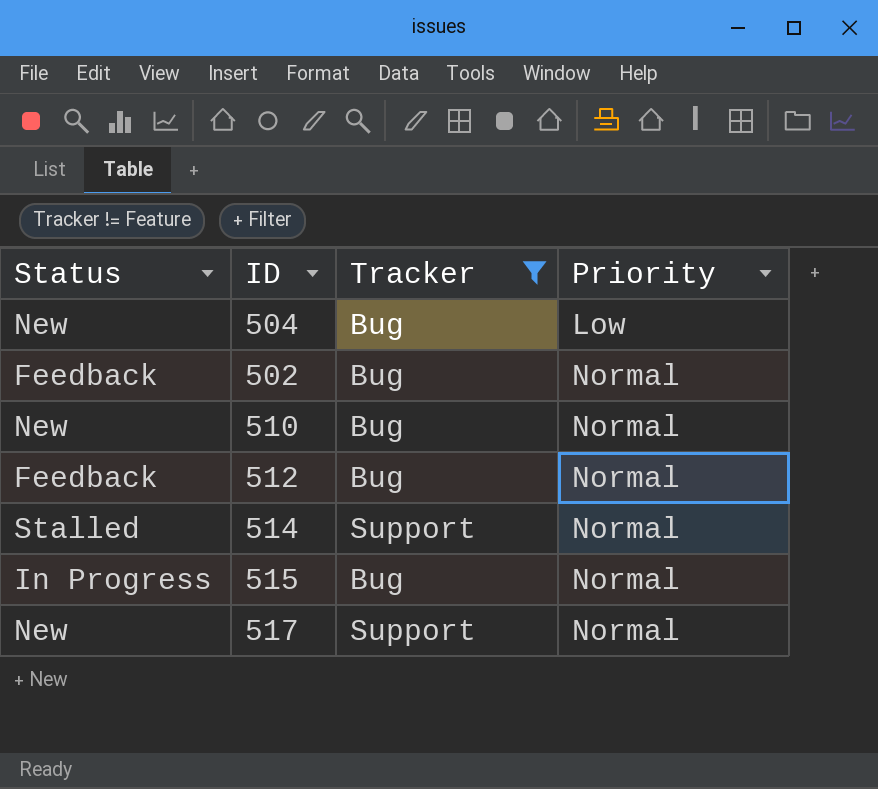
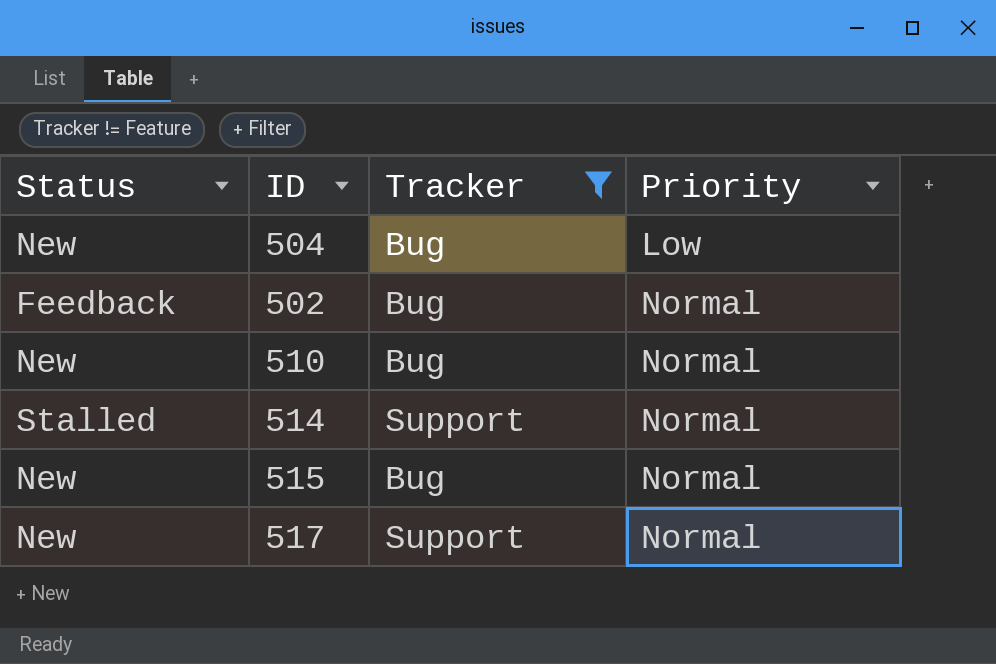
row 512: Feedback | Bug | Normal -> none
515 | Status: In Progress -> New

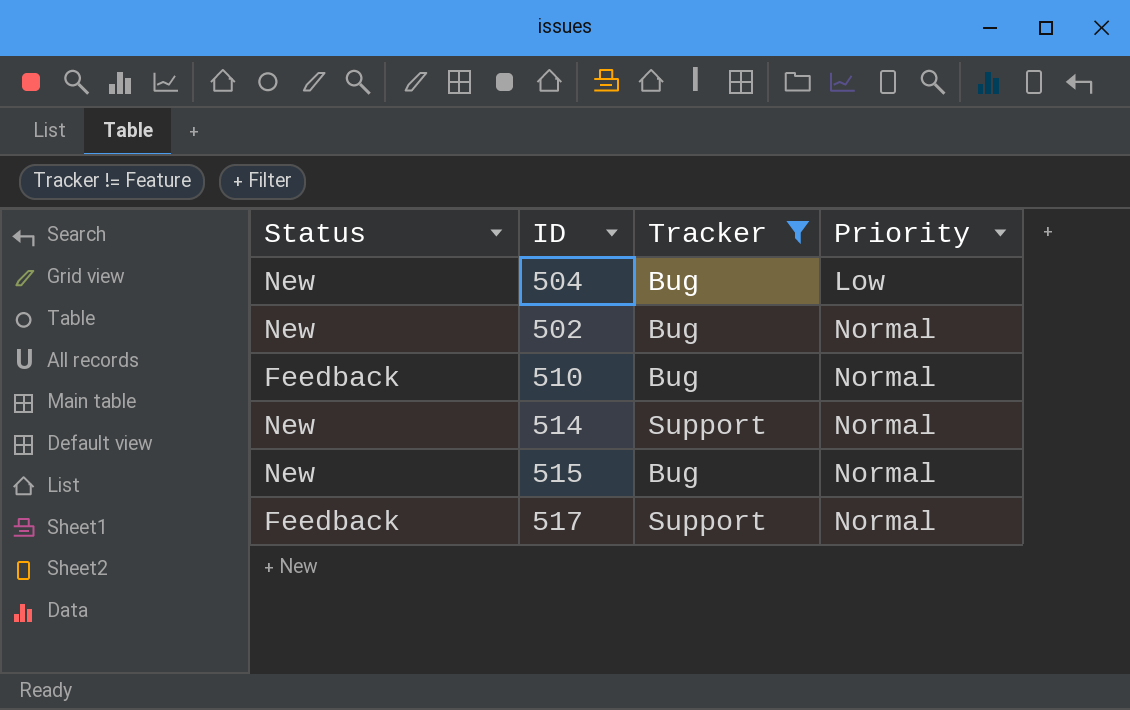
502 | Status: Feedback -> New
510 | Status: New -> Feedback
514 | Status: Stalled -> New
517 | Status: New -> Feedback

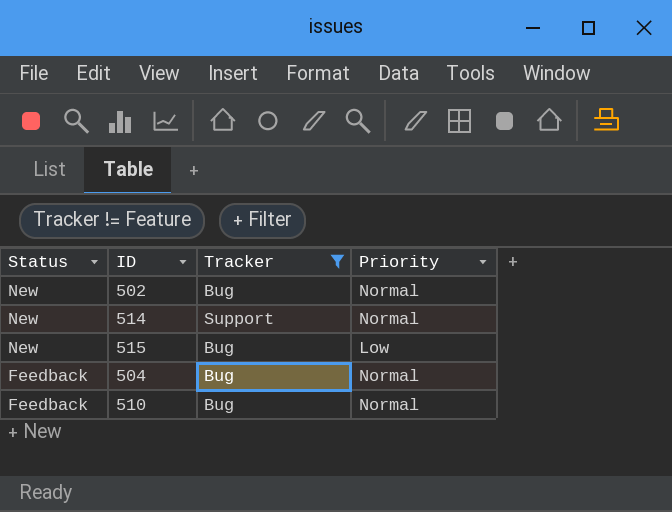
row order: Priority ascending -> Status descending
row 517: Feedback | Support | Normal -> none
515 | Priority: Normal -> Low
504 | Status: New -> Feedback
504 | Priority: Low -> Normal

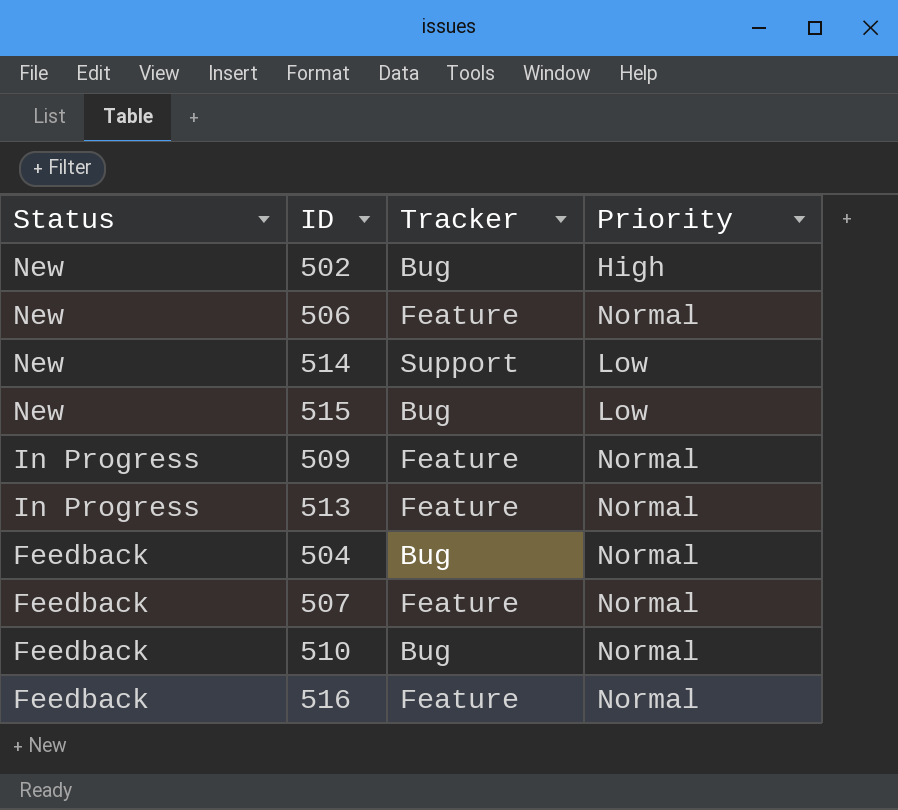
filter: Tracker != Feature -> none
502 | Priority: Normal -> High
514 | Priority: Normal -> Low

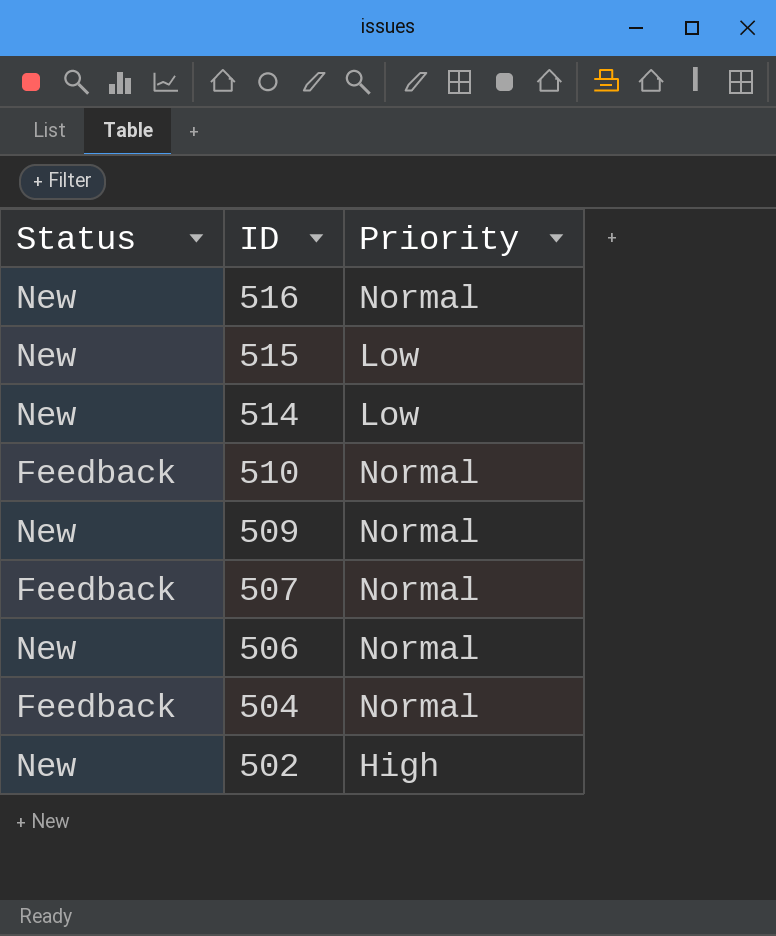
row order: Status descending -> ID descending
column Tracker | position: 3 -> none
row 513: In Progress | Feature | Normal -> none
516 | Status: Feedback -> New
509 | Status: In Progress -> New

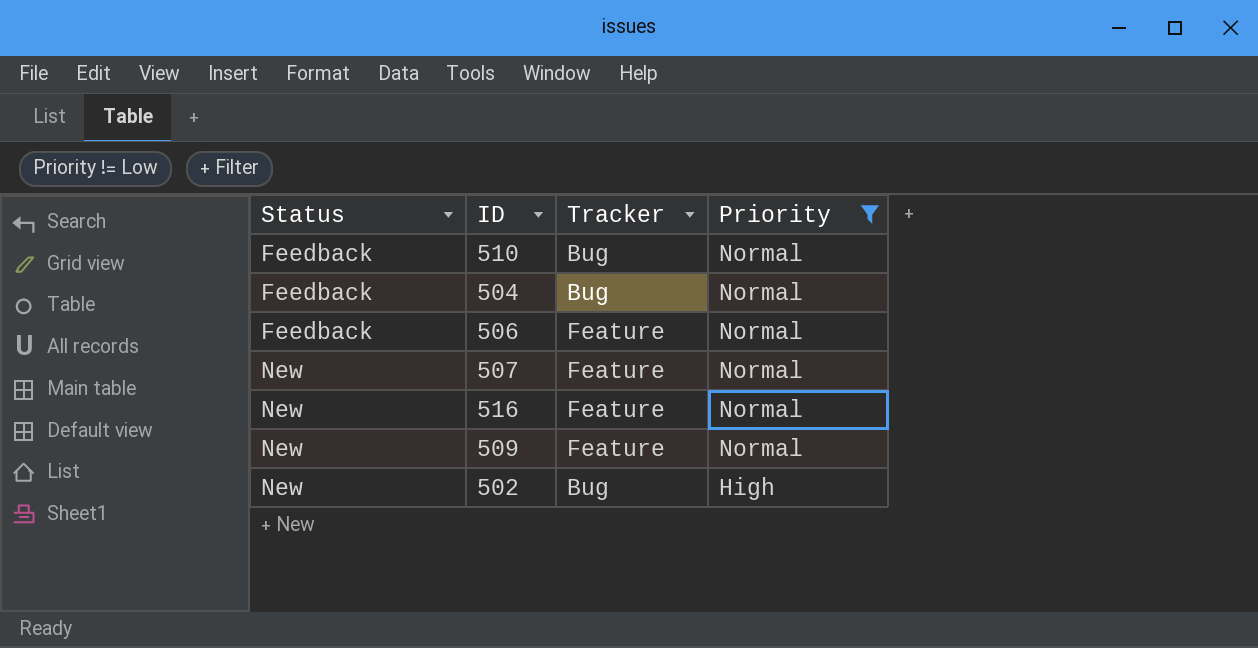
filter: none -> Priority != Low
row order: ID descending -> Status ascending
column Tracker | position: none -> 3
506 | Status: New -> Feedback
507 | Status: Feedback -> New

